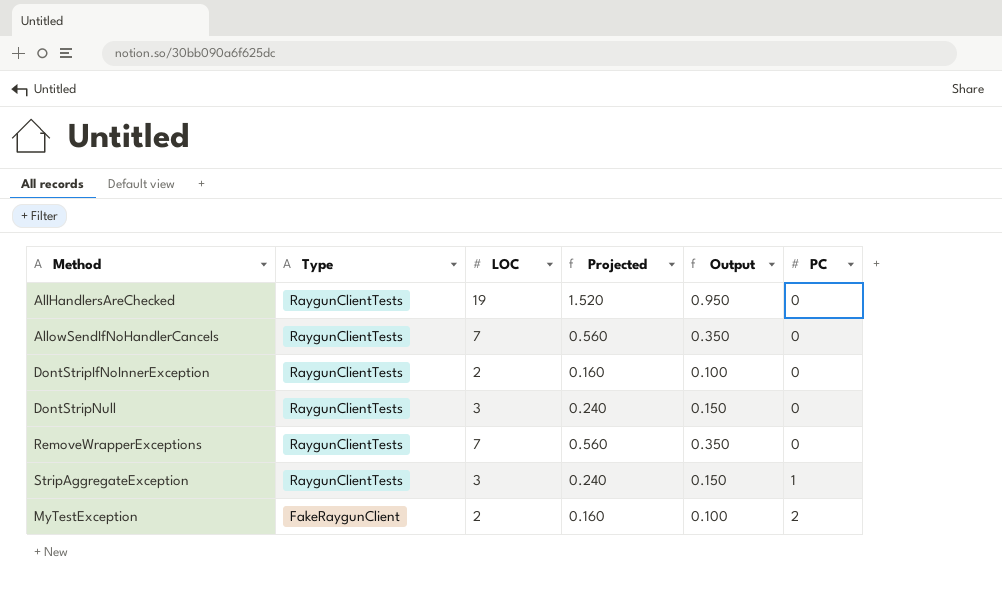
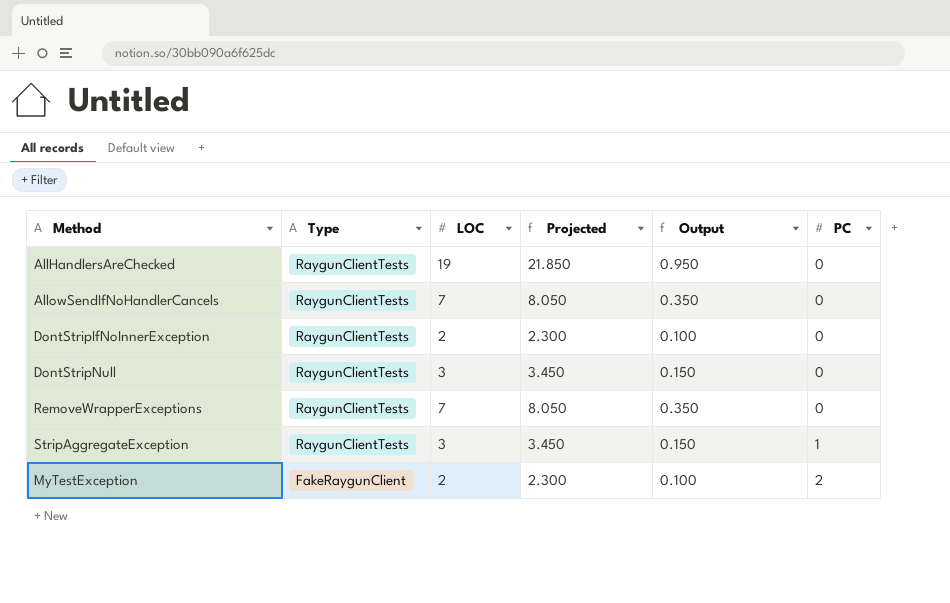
column Projected | formula: [LOC] * 0.08 -> [LOC] * 1.15

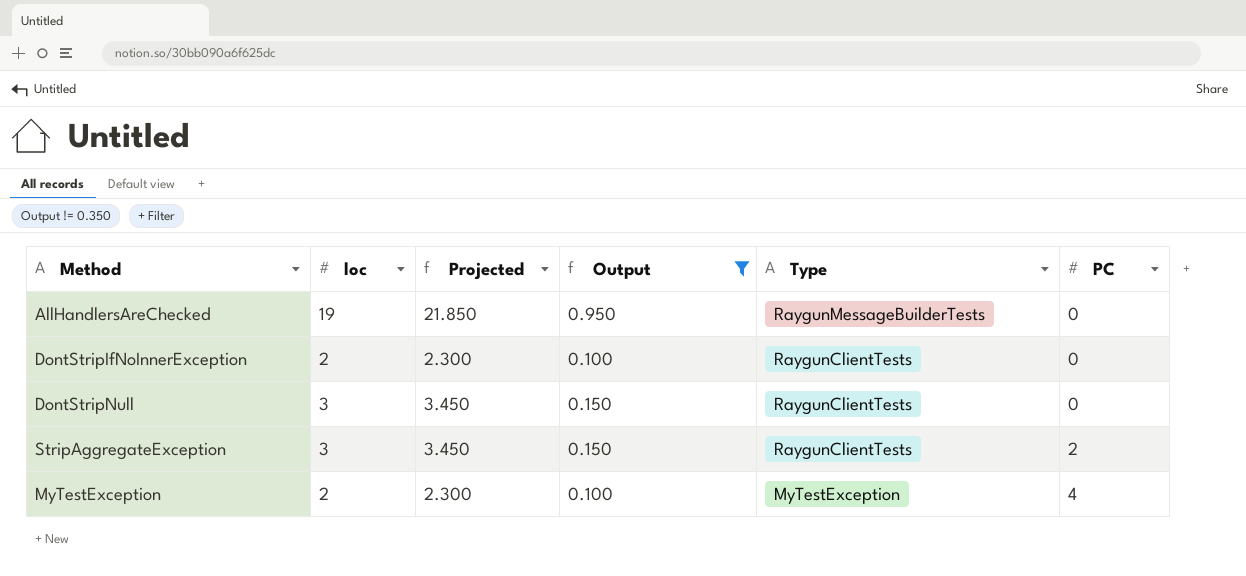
filter: none -> Output != 0.350
column name: LOC -> loc
column Type | position: 2 -> 5
AllHandlersAreChecked | Type: RaygunClientTests -> RaygunMessageBuilderTests
StripAggregateException | PC: 1 -> 2
MyTestException | Type: FakeRaygunClient -> MyTestException
MyTestException | PC: 2 -> 4

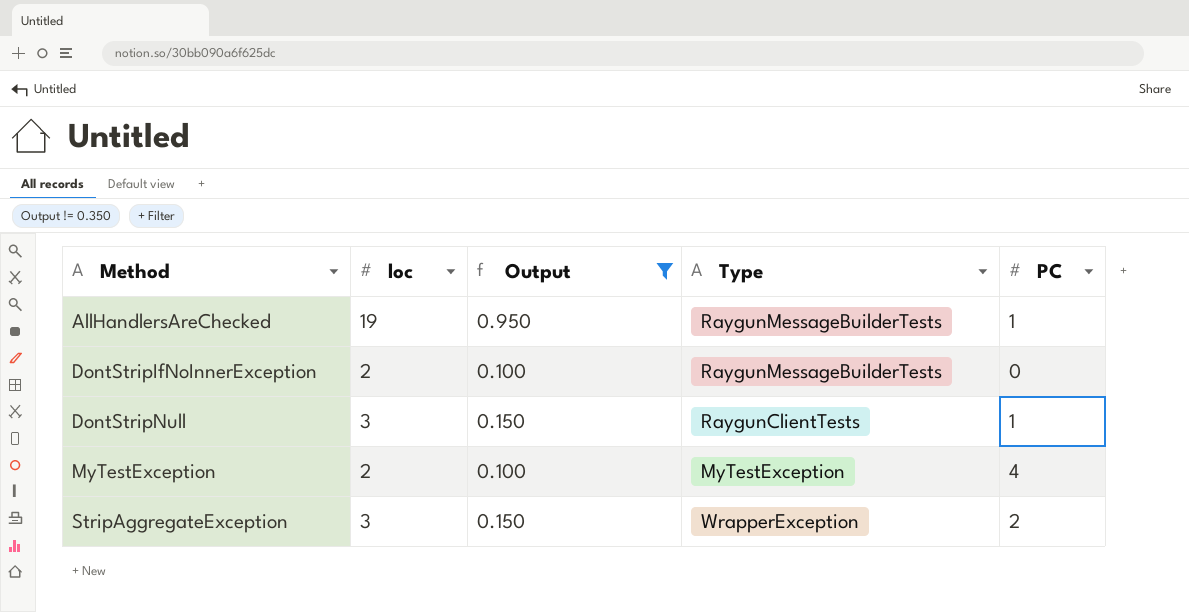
row order: Type descending -> Method ascending
column Projected | formula: [loc] * 1.15 -> none
AllHandlersAreChecked | PC: 0 -> 1
DontStripIfNoInnerException | Type: RaygunClientTests -> RaygunMessageBuilderTests
DontStripNull | PC: 0 -> 1
StripAggregateException | Type: RaygunClientTests -> WrapperException

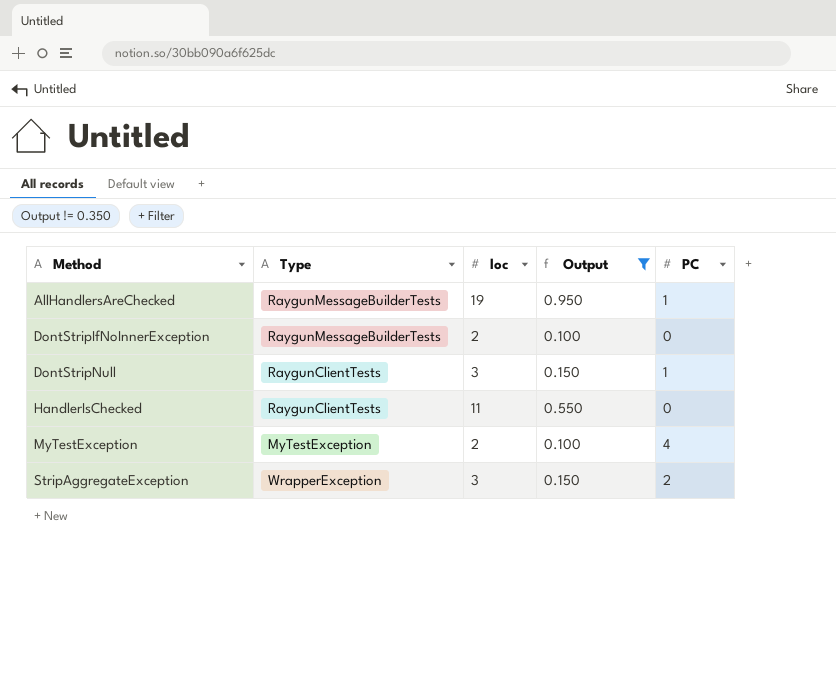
column Type | position: 4 -> 2
row HandlerIsChecked: none -> RaygunClientTests | 11 | 0.550 | 0

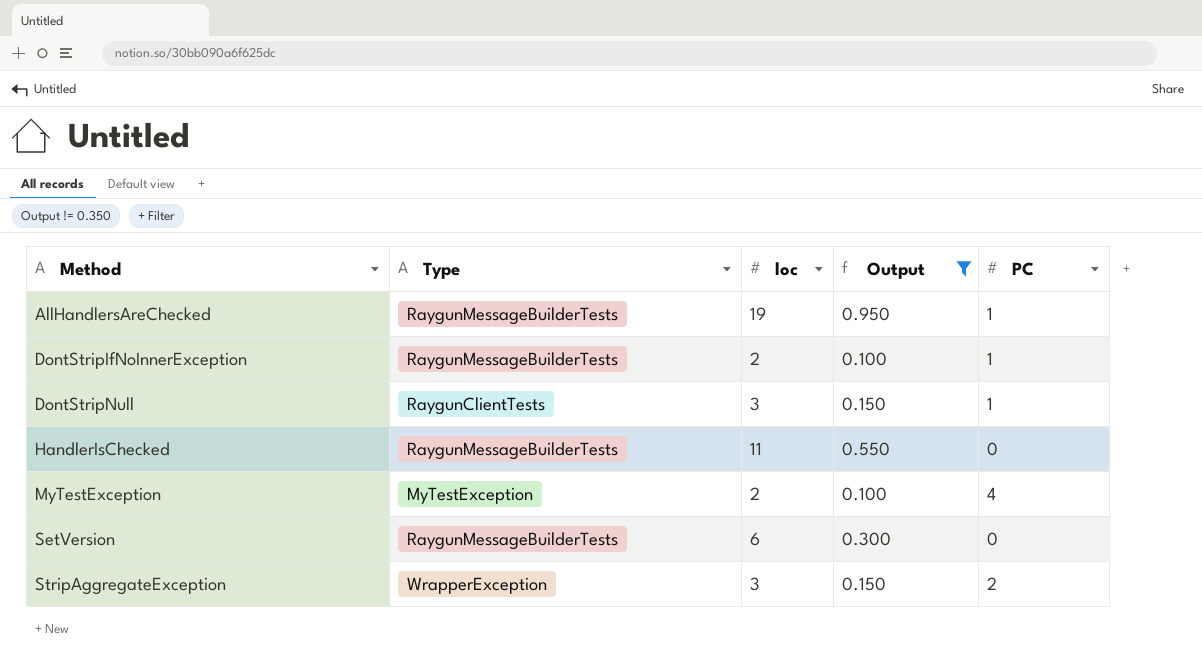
DontStripIfNoInnerException | PC: 0 -> 1
HandlerIsChecked | Type: RaygunClientTests -> RaygunMessageBuilderTests
row SetVersion: none -> RaygunMessageBuilderTests | 6 | 0.300 | 0

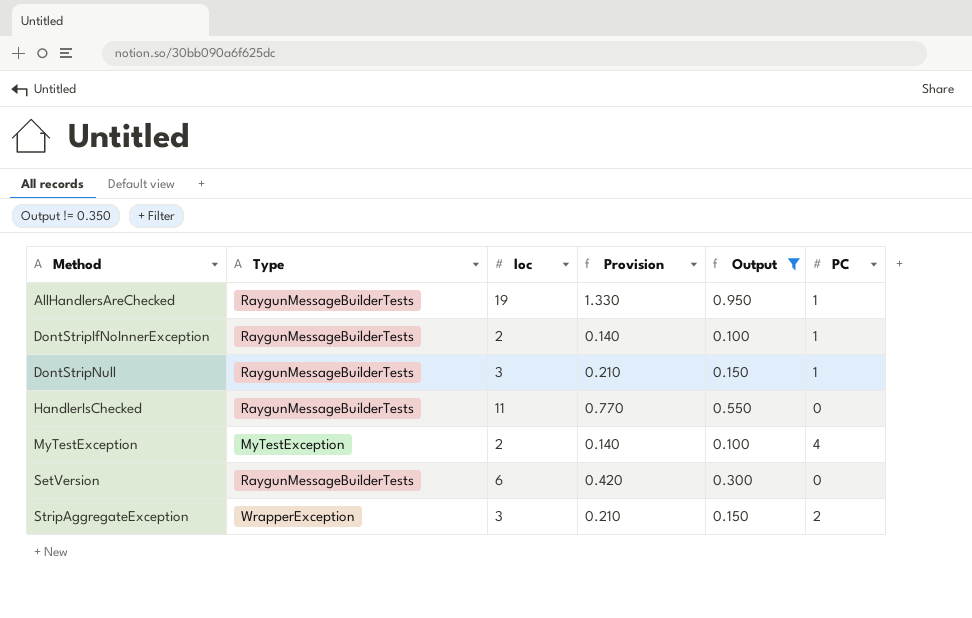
column Provision | formula: none -> [loc] * 0.07
DontStripNull | Type: RaygunClientTests -> RaygunMessageBuilderTests

